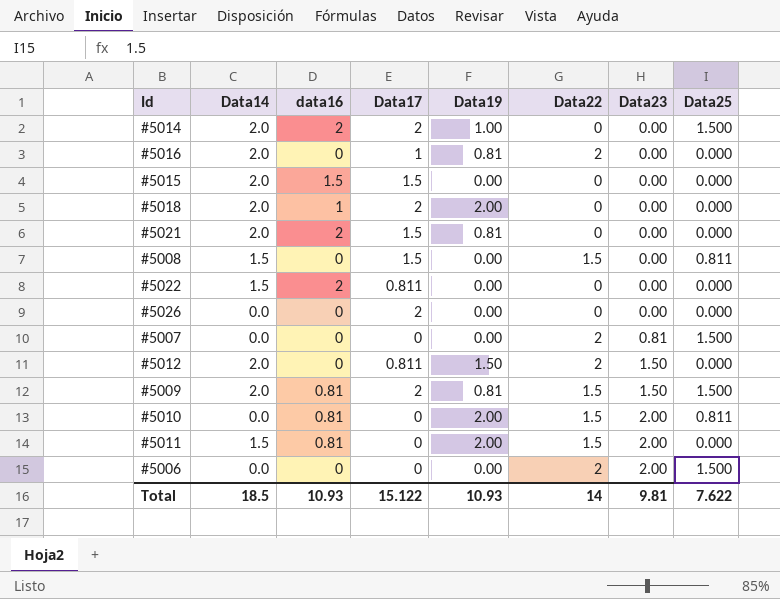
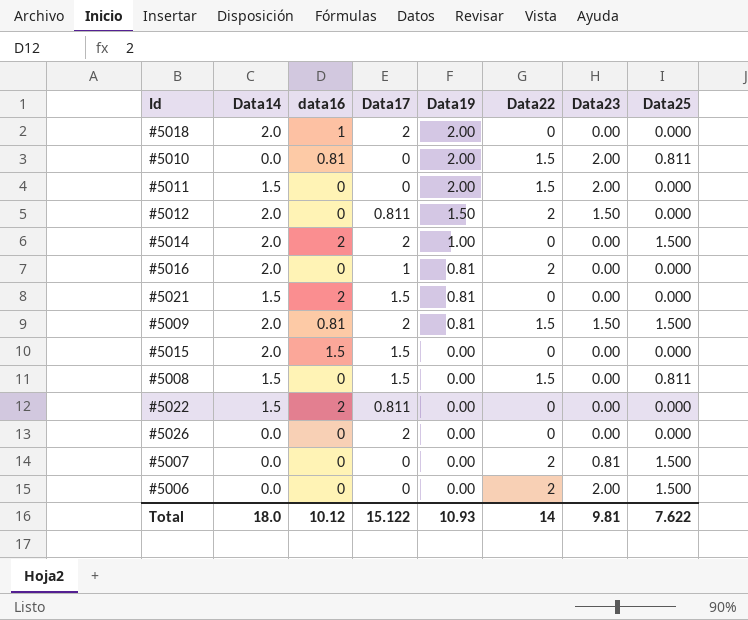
row order: Data23 ascending -> Data19 descending
#5011 | data16: 0.81 -> 0
#5021 | Data14: 2.0 -> 1.5
Total | Data14: 18.5 -> 18.0
Total | data16: 10.93 -> 10.12

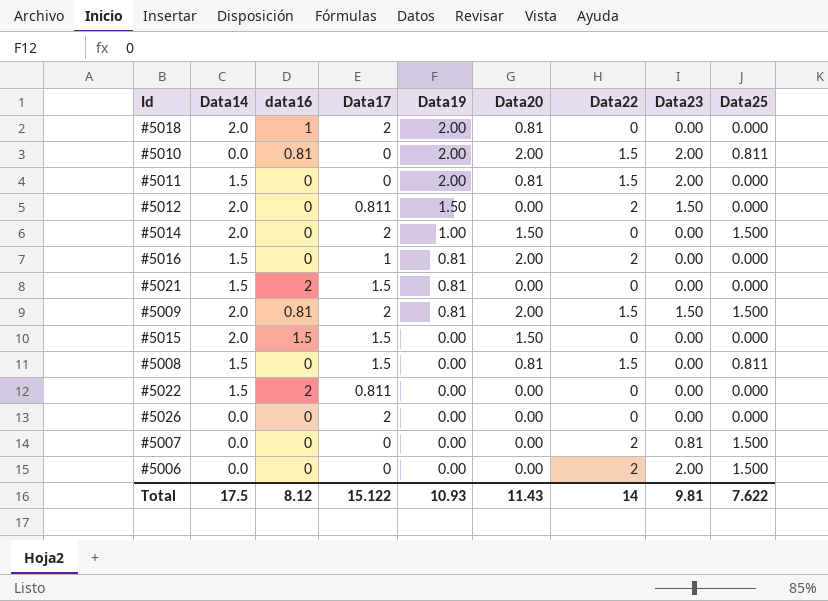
column Data20 | position: none -> 6
#5014 | data16: 2 -> 0
#5016 | Data14: 2.0 -> 1.5
Total | Data14: 18.0 -> 17.5
Total | data16: 10.12 -> 8.12

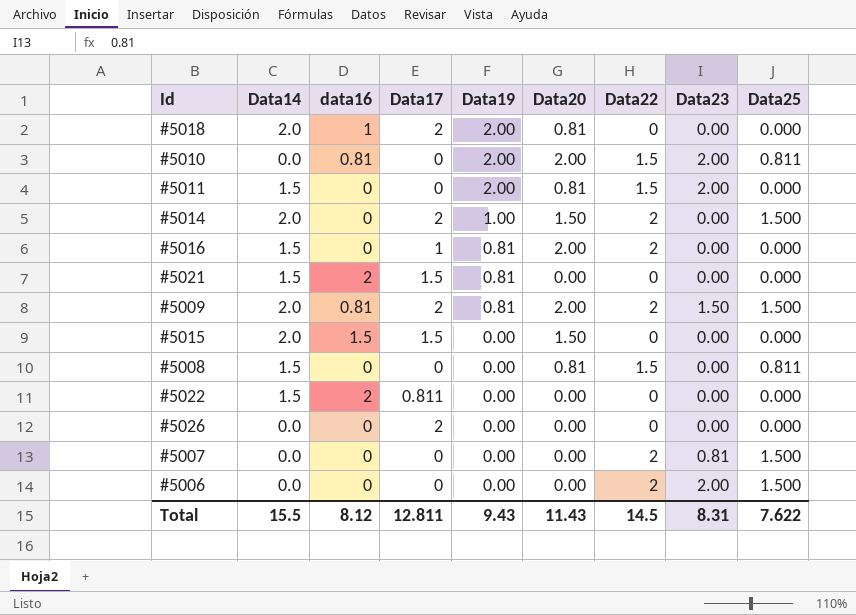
row #5012: 2.0 | 0 | 0.811 | 1.50 | 0.00 | 2 | 1.50 | 0.000 -> none
#5014 | Data22: 0 -> 2
#5009 | Data22: 1.5 -> 2
#5008 | Data17: 1.5 -> 0
Total | Data14: 17.5 -> 15.5
Total | Data17: 15.122 -> 12.811
Total | Data19: 10.93 -> 9.43
Total | Data22: 14 -> 14.5
Total | Data23: 9.81 -> 8.31

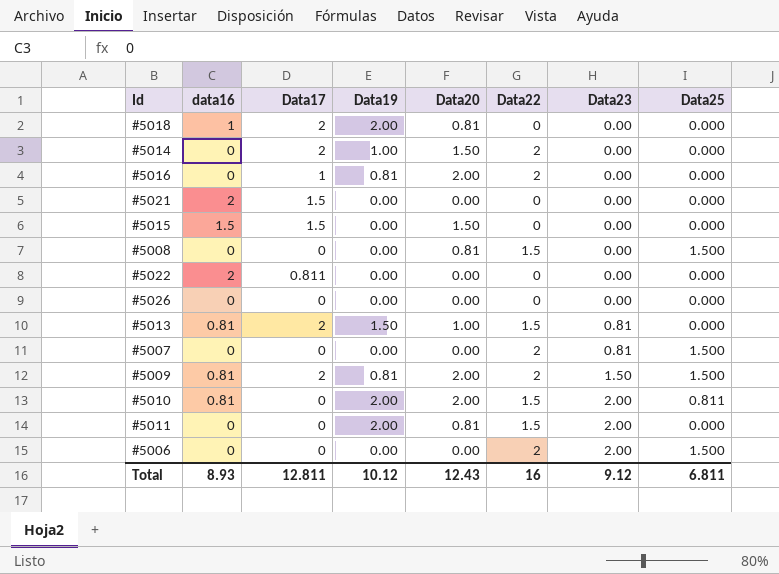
row order: Data19 descending -> Data23 ascending
column Data14 | position: 2 -> none
#5014 | Data25: 1.500 -> 0.000
#5021 | Data19: 0.81 -> 0.00
#5008 | Data25: 0.811 -> 1.500
#5026 | Data17: 2 -> 0
row #5013: none -> 0.81 | 2 | 1.50 | 1.00 | 1.5 | 0.81 | 0.000
Total | data16: 8.12 -> 8.93
Total | Data19: 9.43 -> 10.12
Total | Data20: 11.43 -> 12.43
Total | Data22: 14.5 -> 16
Total | Data23: 8.31 -> 9.12
Total | Data25: 7.622 -> 6.811

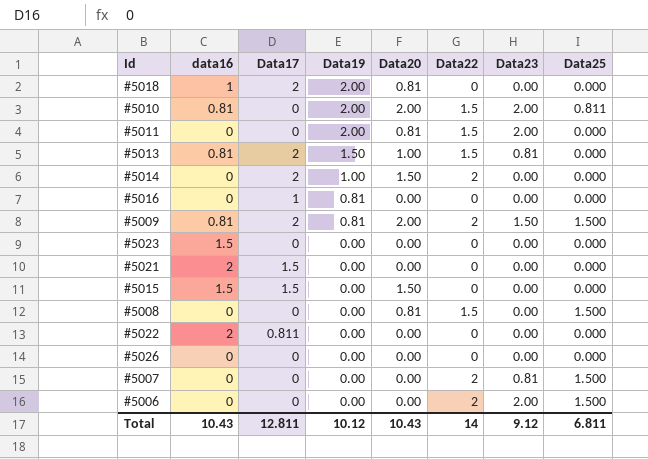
row order: Data23 ascending -> Data19 descending
#5016 | Data20: 2.00 -> 0.00
#5016 | Data22: 2 -> 0
row #5023: none -> 1.5 | 0 | 0.00 | 0.00 | 0 | 0.00 | 0.000
Total | data16: 8.93 -> 10.43
Total | Data20: 12.43 -> 10.43
Total | Data22: 16 -> 14

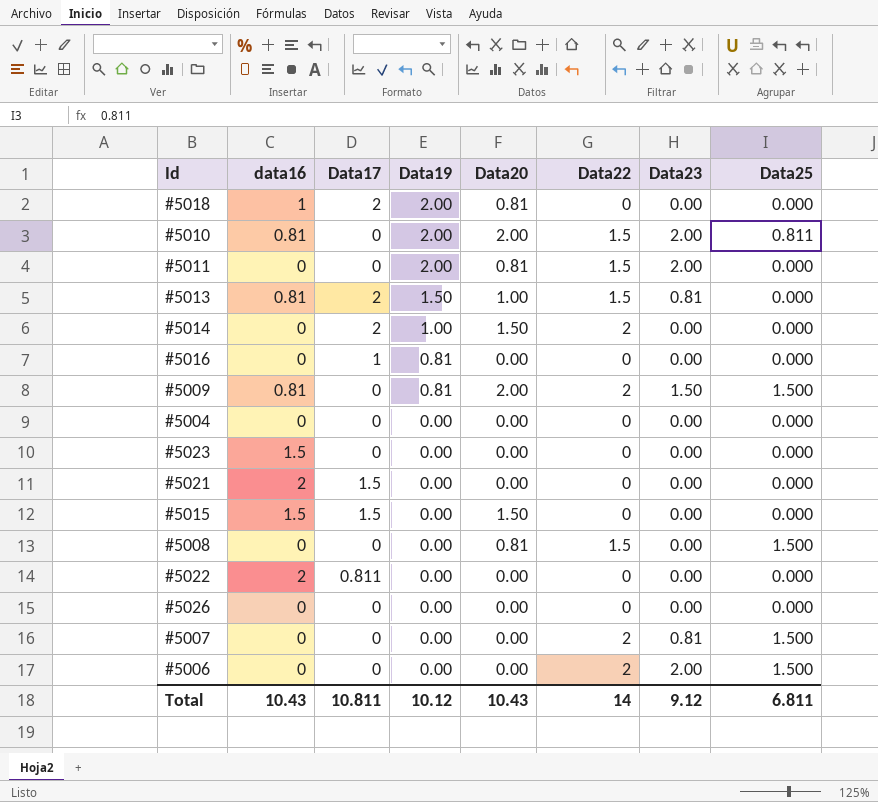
#5009 | Data17: 2 -> 0
row #5004: none -> 0 | 0 | 0.00 | 0.00 | 0 | 0.00 | 0.000
Total | Data17: 12.811 -> 10.811

